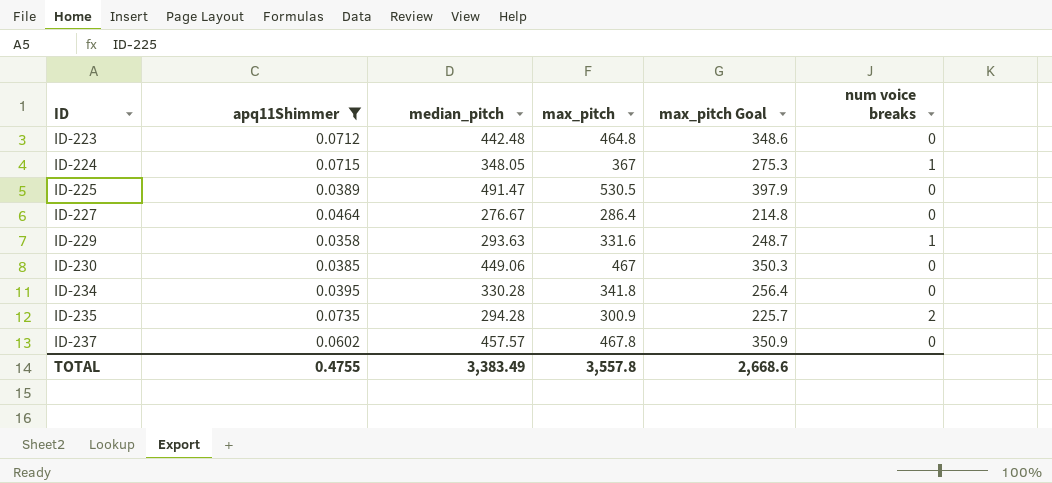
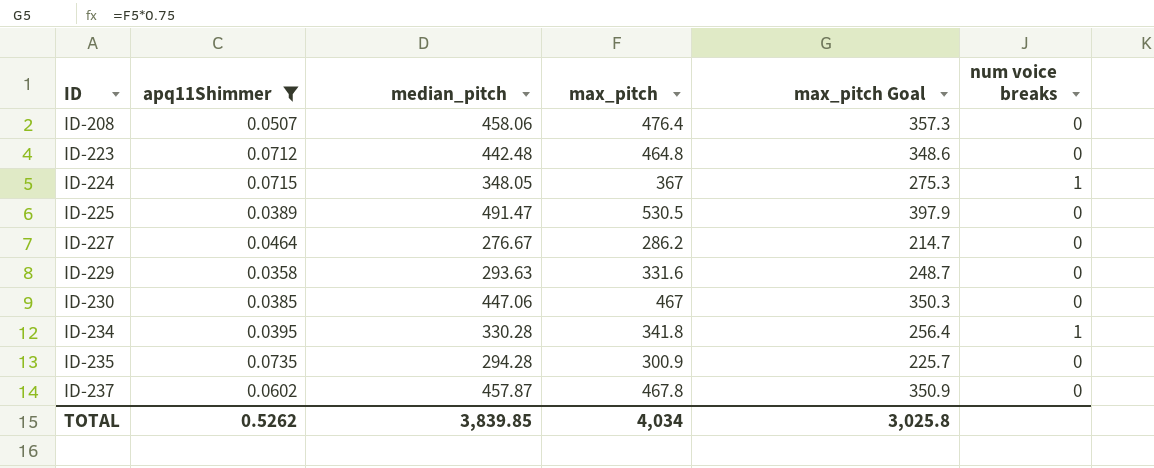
row ID-208: none -> 0.0507 | 458.06 | 476.4 | 357.3 | 0
ID-227 | max_pitch: 286.4 -> 286.2
ID-227 | max_pitch Goal: 214.8 -> 214.7
ID-229 | num voice breaks: 1 -> 0
ID-230 | median_pitch: 449.06 -> 447.06
ID-234 | num voice breaks: 0 -> 1
ID-235 | num voice breaks: 2 -> 0
ID-237 | median_pitch: 457.57 -> 457.87
TOTAL | apq11Shimmer: 0.4755 -> 0.5262
TOTAL | median_pitch: 3,383.49 -> 3,839.85
TOTAL | max_pitch: 3,557.8 -> 4,034
TOTAL | max_pitch Goal: 2,668.6 -> 3,025.8

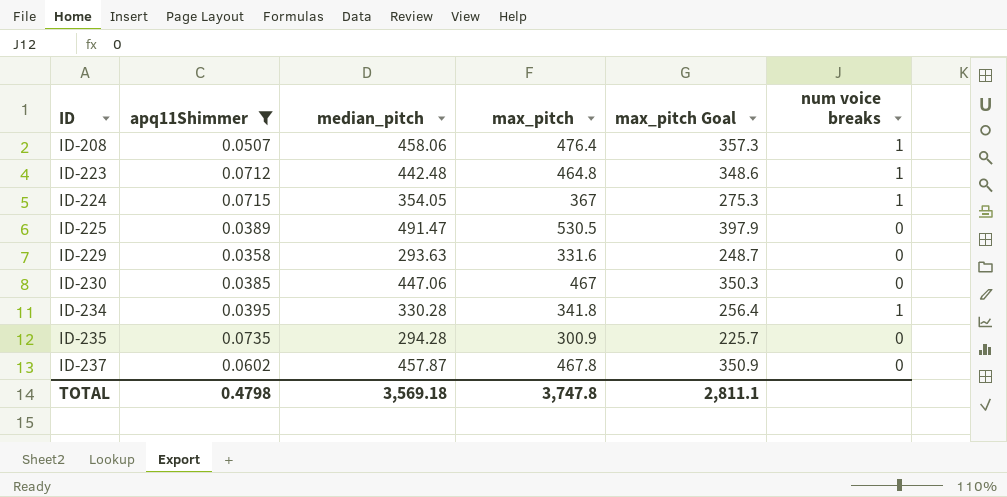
row ID-227: 0.0464 | 276.67 | 286.2 | 214.7 | 0 -> none
ID-208 | num voice breaks: 0 -> 1
ID-223 | num voice breaks: 0 -> 1
ID-224 | median_pitch: 348.05 -> 354.05
TOTAL | apq11Shimmer: 0.5262 -> 0.4798
TOTAL | median_pitch: 3,839.85 -> 3,569.18
TOTAL | max_pitch: 4,034 -> 3,747.8
TOTAL | max_pitch Goal: 3,025.8 -> 2,811.1

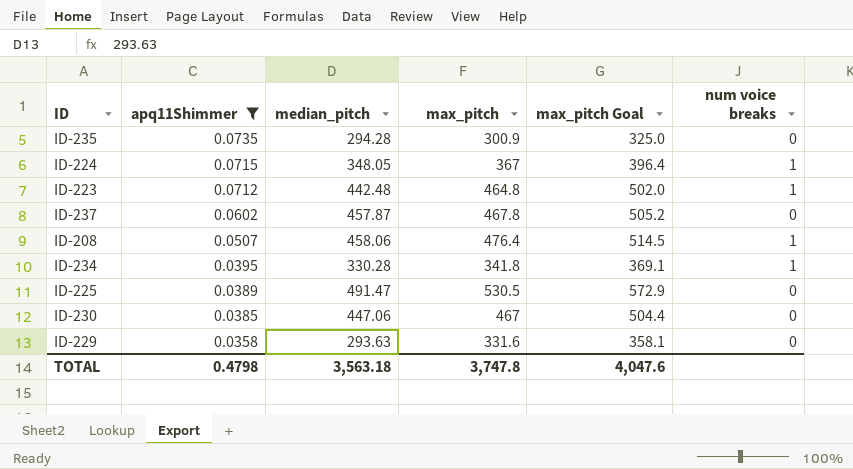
row order: ID ascending -> apq11Shimmer descending
column max_pitch Goal | formula: [max_pitch] * 0.75 -> [max_pitch] * 1.08
ID-224 | median_pitch: 354.05 -> 348.05
TOTAL | median_pitch: 3,569.18 -> 3,563.18
TOTAL | max_pitch Goal: 2,811.1 -> 4,047.6

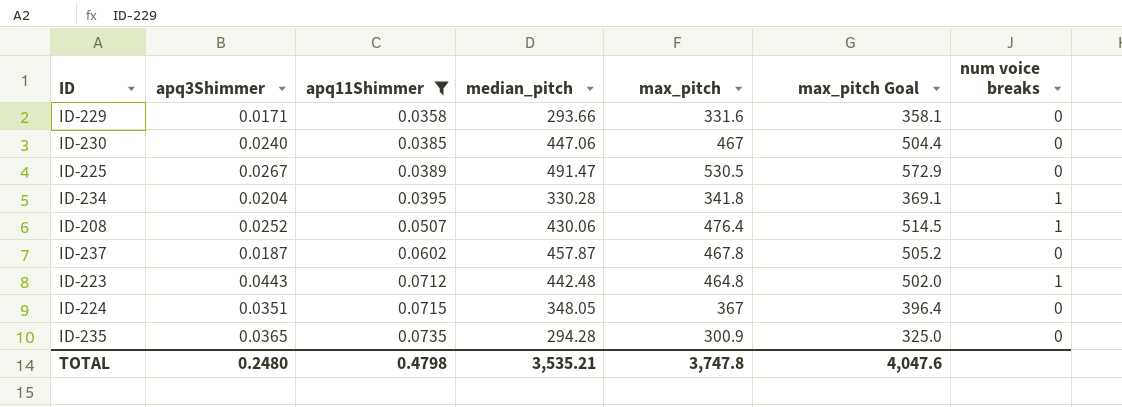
row order: apq11Shimmer descending -> apq11Shimmer ascending
column apq3Shimmer | position: none -> 2
ID-229 | median_pitch: 293.63 -> 293.66
ID-208 | median_pitch: 458.06 -> 430.06
ID-224 | num voice breaks: 1 -> 0
TOTAL | median_pitch: 3,563.18 -> 3,535.21

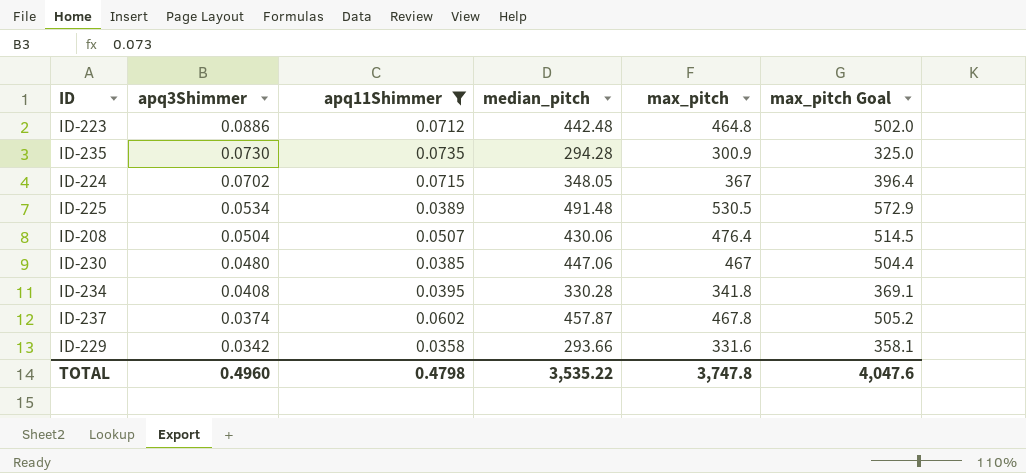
row order: apq11Shimmer ascending -> apq3Shimmer descending
column num voice breaks | position: 7 -> none
ID-223 | apq3Shimmer: 0.0443 -> 0.0886
ID-235 | apq3Shimmer: 0.0365 -> 0.0730
ID-224 | apq3Shimmer: 0.0351 -> 0.0702
ID-225 | apq3Shimmer: 0.0267 -> 0.0534
ID-225 | median_pitch: 491.47 -> 491.48
ID-208 | apq3Shimmer: 0.0252 -> 0.0504
ID-230 | apq3Shimmer: 0.0240 -> 0.0480
ID-234 | apq3Shimmer: 0.0204 -> 0.0408
ID-237 | apq3Shimmer: 0.0187 -> 0.0374
ID-229 | apq3Shimmer: 0.0171 -> 0.0342
TOTAL | apq3Shimmer: 0.2480 -> 0.4960
TOTAL | median_pitch: 3,535.21 -> 3,535.22

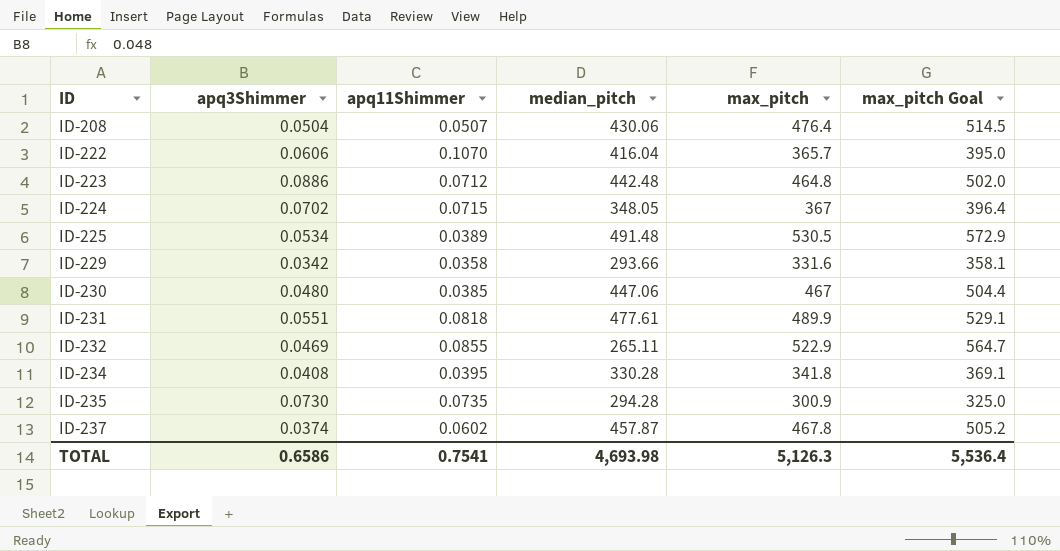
filter: apq11Shimmer <= 0.0735 -> none
row order: apq3Shimmer descending -> ID ascending
TOTAL | apq3Shimmer: 0.4960 -> 0.6586
TOTAL | apq11Shimmer: 0.4798 -> 0.7541
TOTAL | median_pitch: 3,535.22 -> 4,693.98
TOTAL | max_pitch: 3,747.8 -> 5,126.3
TOTAL | max_pitch Goal: 4,047.6 -> 5,536.4

